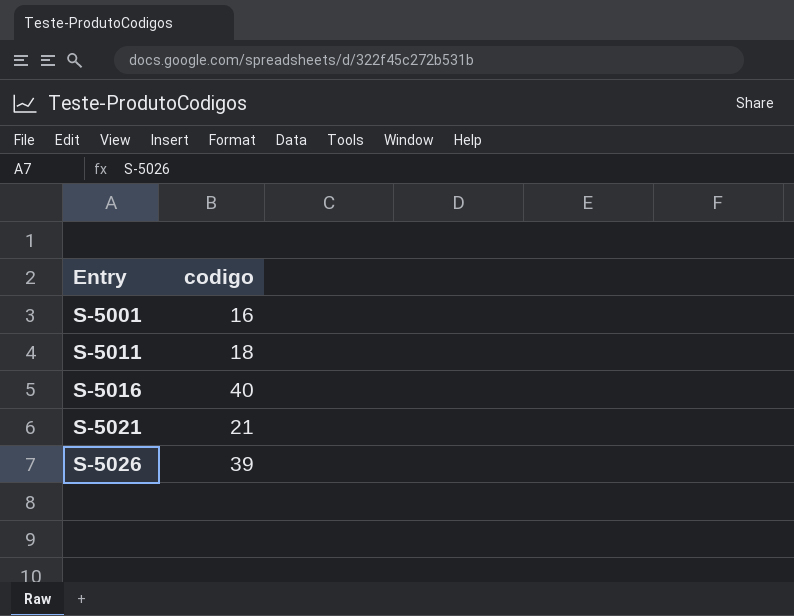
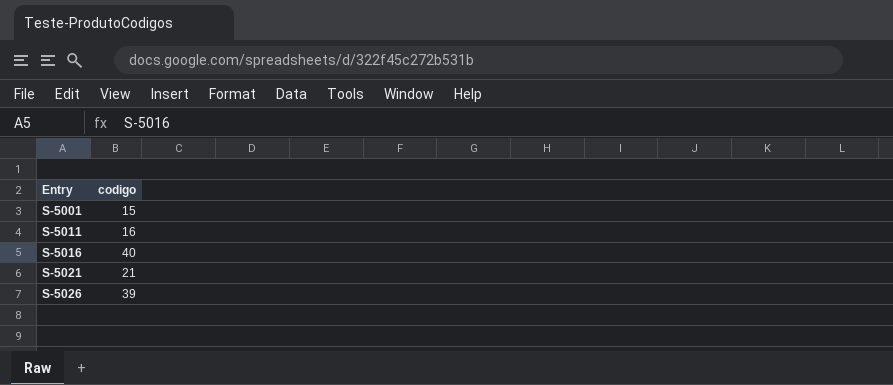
S-5001 | codigo: 16 -> 15
S-5011 | codigo: 18 -> 16

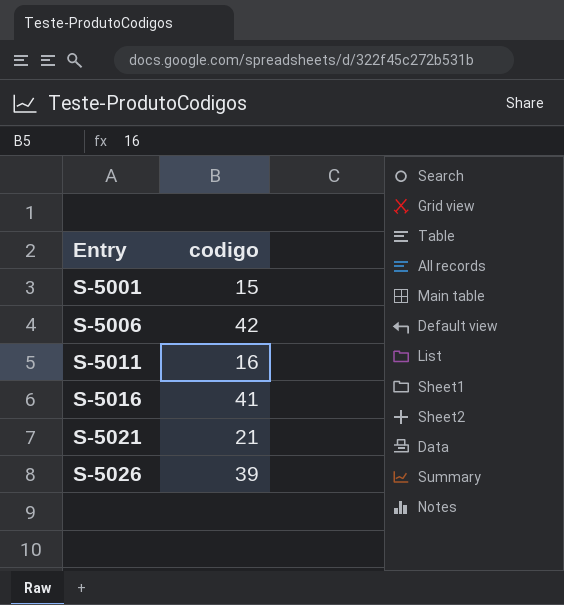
row S-5006: none -> 42
S-5016 | codigo: 40 -> 41

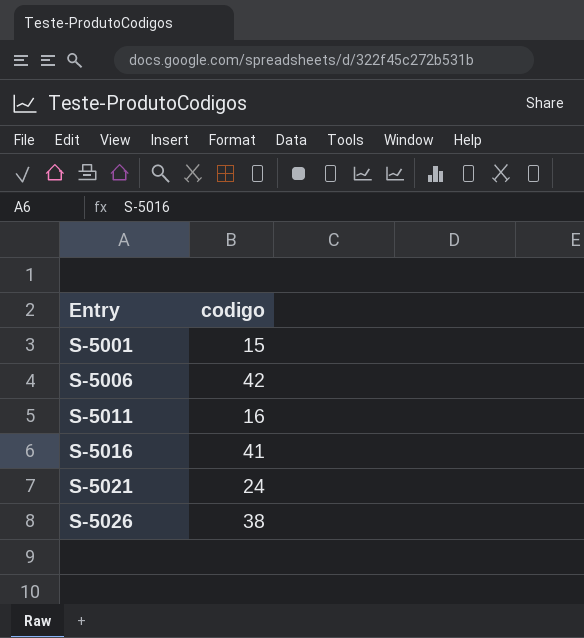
S-5021 | codigo: 21 -> 24
S-5026 | codigo: 39 -> 38

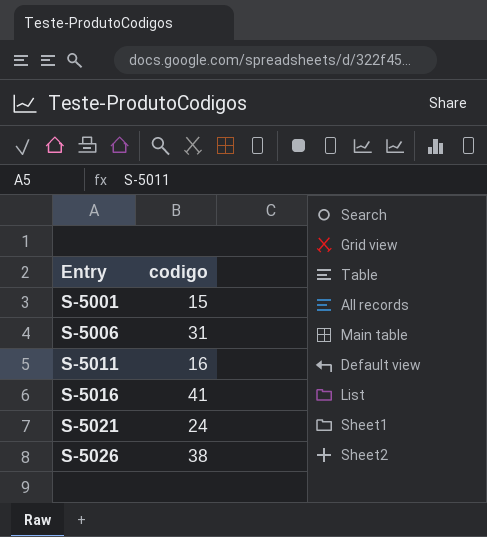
S-5006 | codigo: 42 -> 31

